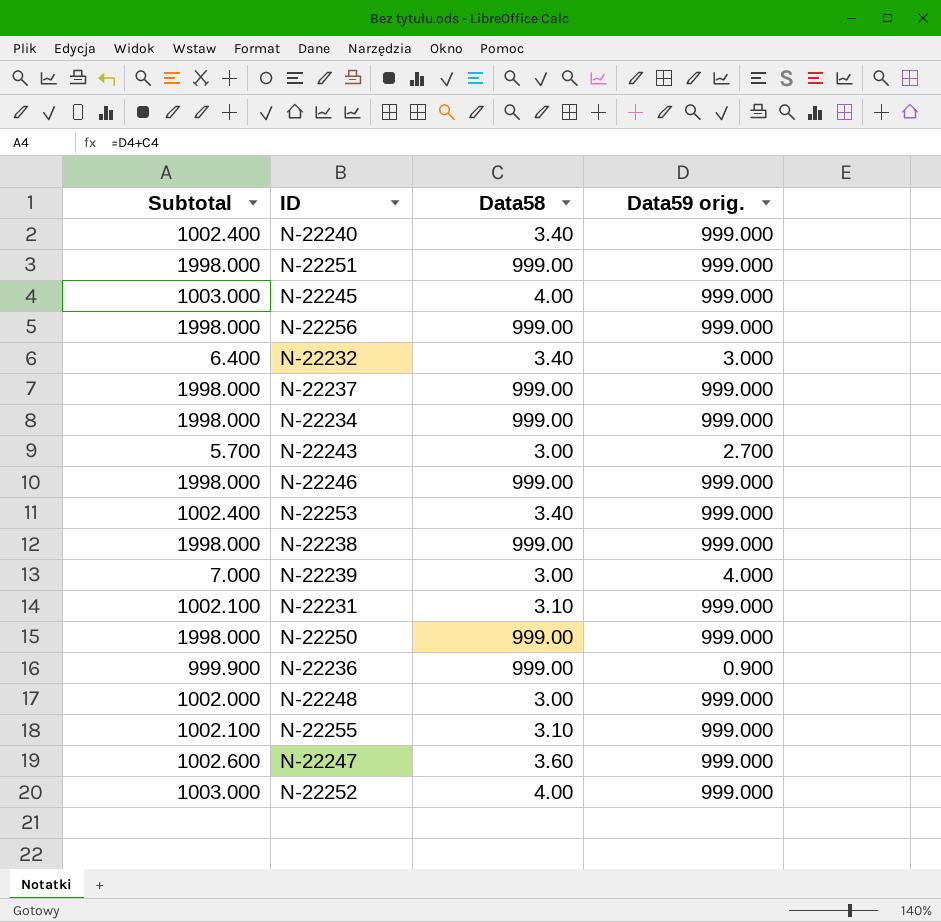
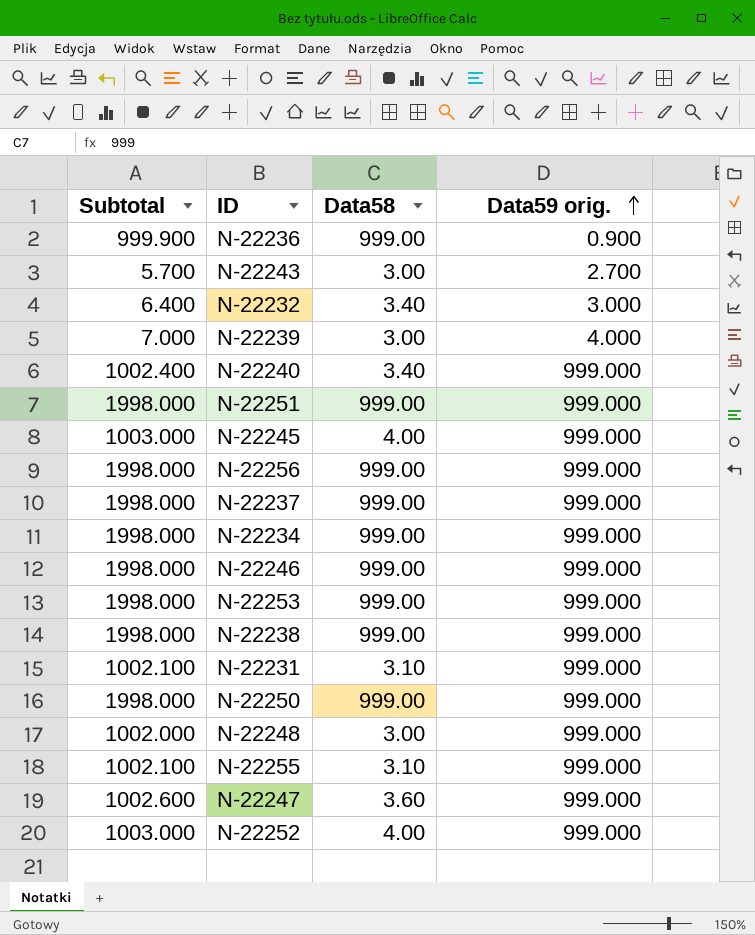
row order: none -> Data59 orig. ascending
N-22253 | Subtotal: 1002.400 -> 1998.000
N-22253 | Data58: 3.40 -> 999.00

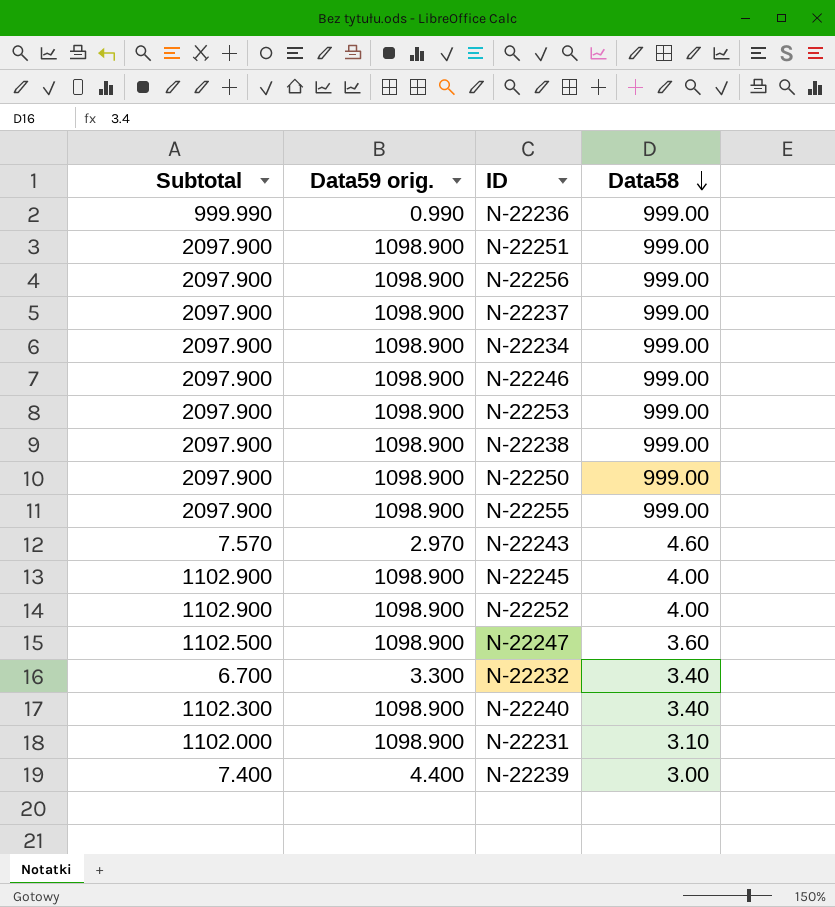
row order: Data59 orig. ascending -> Data58 descending
column Data59 orig. | position: 4 -> 2
row N-22248: 1002.000 | 3.00 | 999.000 -> none
N-22236 | Subtotal: 999.900 -> 999.990
N-22236 | Data59 orig.: 0.900 -> 0.990
N-22251 | Subtotal: 1998.000 -> 2097.900
N-22251 | Data59 orig.: 999.000 -> 1098.900
N-22256 | Subtotal: 1998.000 -> 2097.900
N-22256 | Data59 orig.: 999.000 -> 1098.900
N-22237 | Subtotal: 1998.000 -> 2097.900
N-22237 | Data59 orig.: 999.000 -> 1098.900
N-22234 | Subtotal: 1998.000 -> 2097.900
N-22234 | Data59 orig.: 999.000 -> 1098.900
N-22246 | Subtotal: 1998.000 -> 2097.900
N-22246 | Data59 orig.: 999.000 -> 1098.900
N-22253 | Subtotal: 1998.000 -> 2097.900
N-22253 | Data59 orig.: 999.000 -> 1098.900
N-22238 | Subtotal: 1998.000 -> 2097.900
N-22238 | Data59 orig.: 999.000 -> 1098.900
N-22250 | Subtotal: 1998.000 -> 2097.900
N-22250 | Data59 orig.: 999.000 -> 1098.900
N-22255 | Subtotal: 1002.100 -> 2097.900
N-22255 | Data59 orig.: 999.000 -> 1098.900
N-22255 | Data58: 3.10 -> 999.00
N-22243 | Subtotal: 5.700 -> 7.570
N-22243 | Data59 orig.: 2.700 -> 2.970
N-22243 | Data58: 3.00 -> 4.60
N-22245 | Subtotal: 1003.000 -> 1102.900
N-22245 | Data59 orig.: 999.000 -> 1098.900
N-22252 | Subtotal: 1003.000 -> 1102.900
N-22252 | Data59 orig.: 999.000 -> 1098.900
N-22247 | Subtotal: 1002.600 -> 1102.500
N-22247 | Data59 orig.: 999.000 -> 1098.900
N-22232 | Subtotal: 6.400 -> 6.700
N-22232 | Data59 orig.: 3.000 -> 3.300
N-22240 | Subtotal: 1002.400 -> 1102.300
N-22240 | Data59 orig.: 999.000 -> 1098.900
N-22231 | Subtotal: 1002.100 -> 1102.000
N-22231 | Data59 orig.: 999.000 -> 1098.900
N-22239 | Subtotal: 7.000 -> 7.400
N-22239 | Data59 orig.: 4.000 -> 4.400

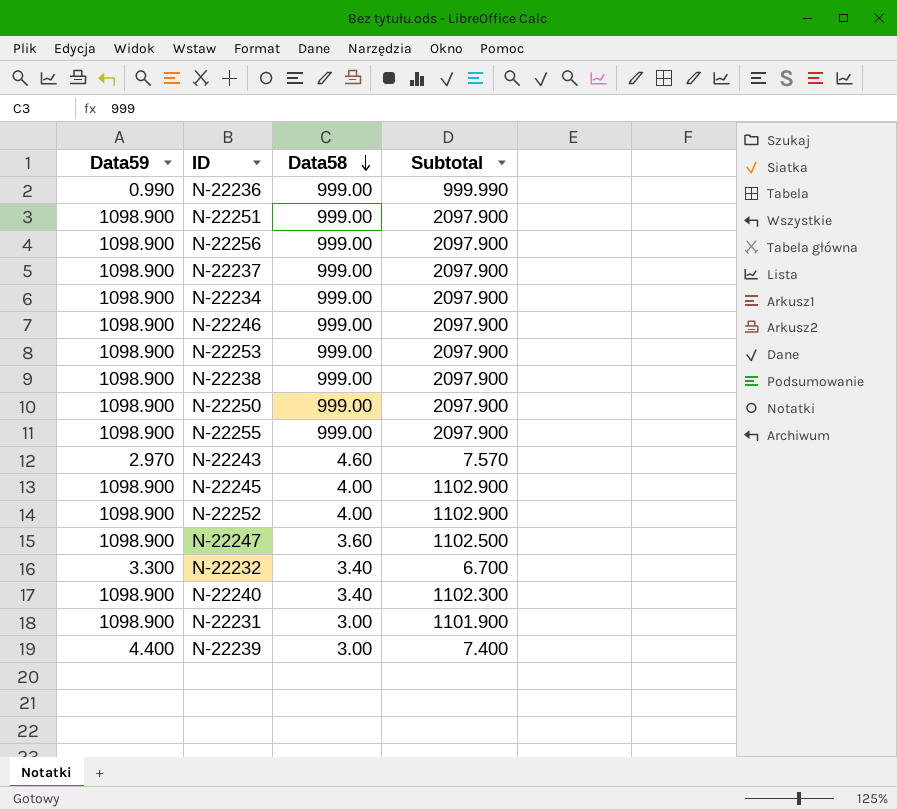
column name: Data59 orig. -> Data59
column Subtotal | position: 1 -> 4
N-22231 | Data58: 3.10 -> 3.00
N-22231 | Subtotal: 1102.000 -> 1101.900

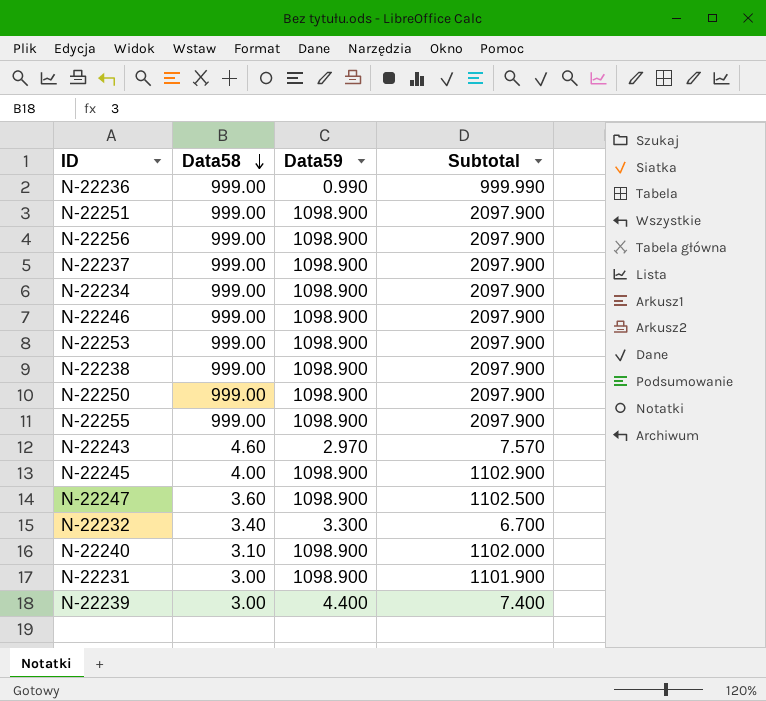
column Data59 | position: 1 -> 3
row N-22252: 1098.900 | 4.00 | 1102.900 -> none
N-22240 | Data58: 3.40 -> 3.10
N-22240 | Subtotal: 1102.300 -> 1102.000

